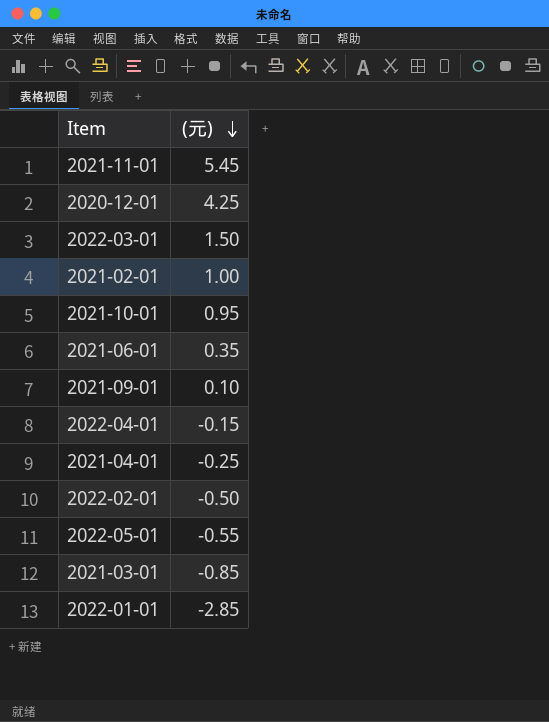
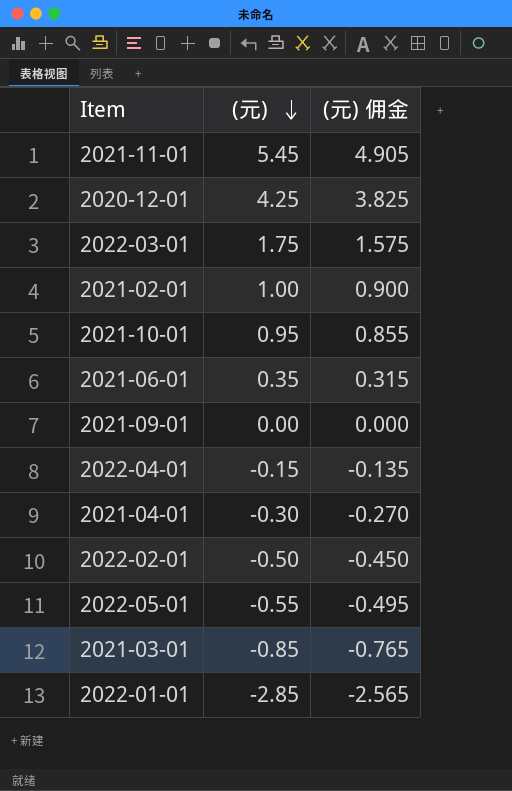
column (元) 佣金 | formula: none -> [(元)] * 0.9
2022-03-01 | (元): 1.50 -> 1.75
2021-09-01 | (元): 0.10 -> 0.00
2021-04-01 | (元): -0.25 -> -0.30

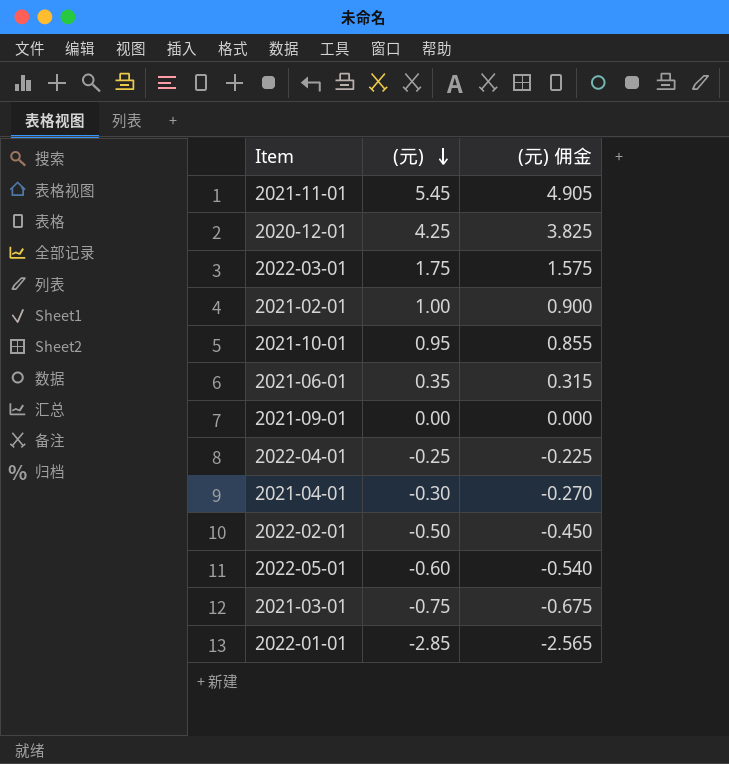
2022-04-01 | (元): -0.15 -> -0.25
2022-04-01 | (元) 佣金: -0.135 -> -0.225
2022-05-01 | (元): -0.55 -> -0.60
2022-05-01 | (元) 佣金: -0.495 -> -0.540
2021-03-01 | (元): -0.85 -> -0.75
2021-03-01 | (元) 佣金: -0.765 -> -0.675

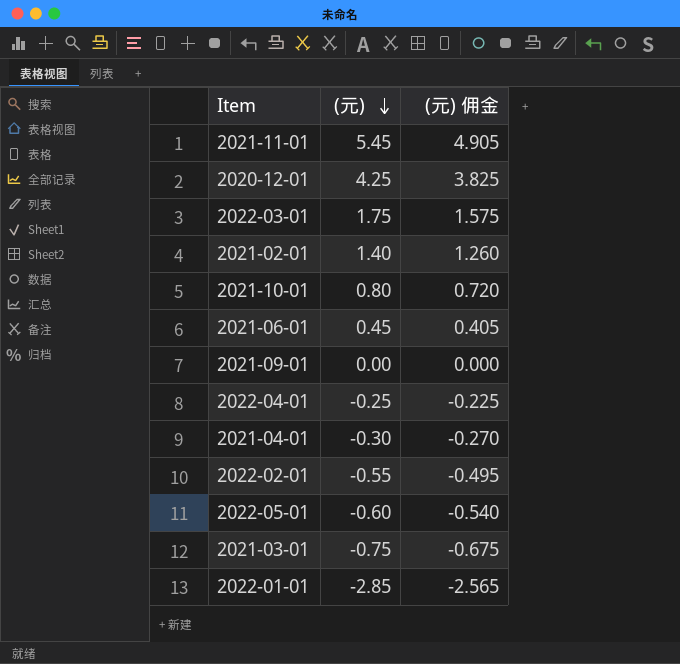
2021-02-01 | (元): 1.00 -> 1.40
2021-02-01 | (元) 佣金: 0.900 -> 1.260
2021-10-01 | (元): 0.95 -> 0.80
2021-10-01 | (元) 佣金: 0.855 -> 0.720
2021-06-01 | (元): 0.35 -> 0.45
2021-06-01 | (元) 佣金: 0.315 -> 0.405
2022-02-01 | (元): -0.50 -> -0.55
2022-02-01 | (元) 佣金: -0.450 -> -0.495

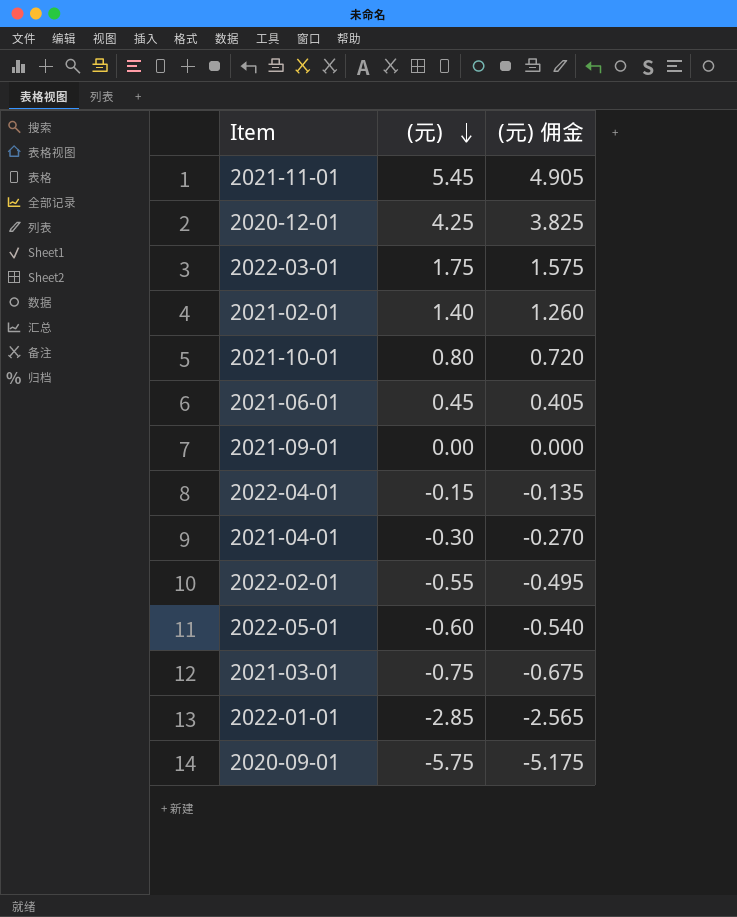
2022-04-01 | (元): -0.25 -> -0.15
2022-04-01 | (元) 佣金: -0.225 -> -0.135
row 2020-09-01: none -> -5.75 | -5.175

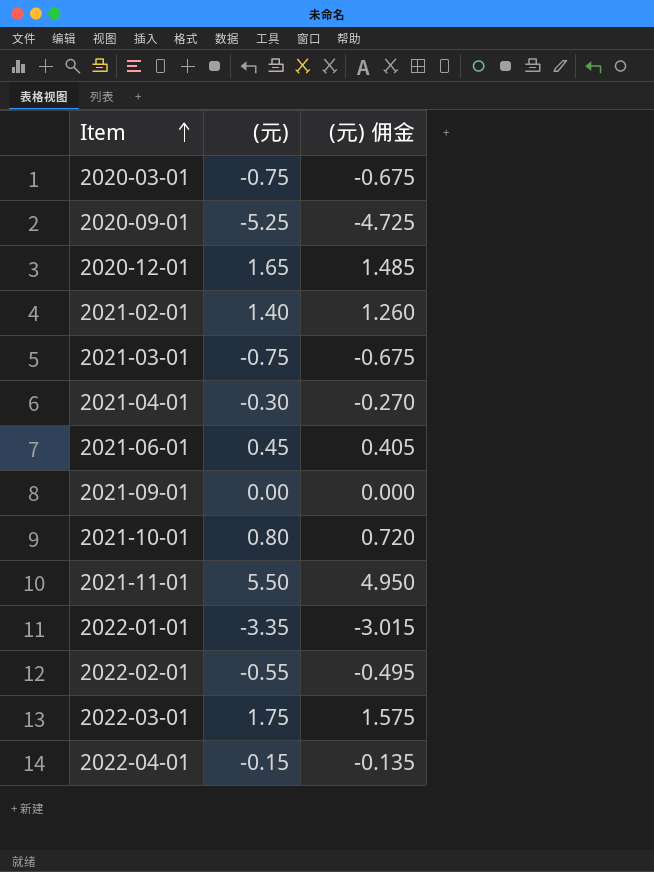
row order: (元) descending -> Item ascending
row 2022-05-01: -0.60 | -0.540 -> none
row 2020-03-01: none -> -0.75 | -0.675
2020-09-01 | (元): -5.75 -> -5.25
2020-09-01 | (元) 佣金: -5.175 -> -4.725
2020-12-01 | (元): 4.25 -> 1.65
2020-12-01 | (元) 佣金: 3.825 -> 1.485
2021-11-01 | (元): 5.45 -> 5.50
2021-11-01 | (元) 佣金: 4.905 -> 4.950
2022-01-01 | (元): -2.85 -> -3.35
2022-01-01 | (元) 佣金: -2.565 -> -3.015

